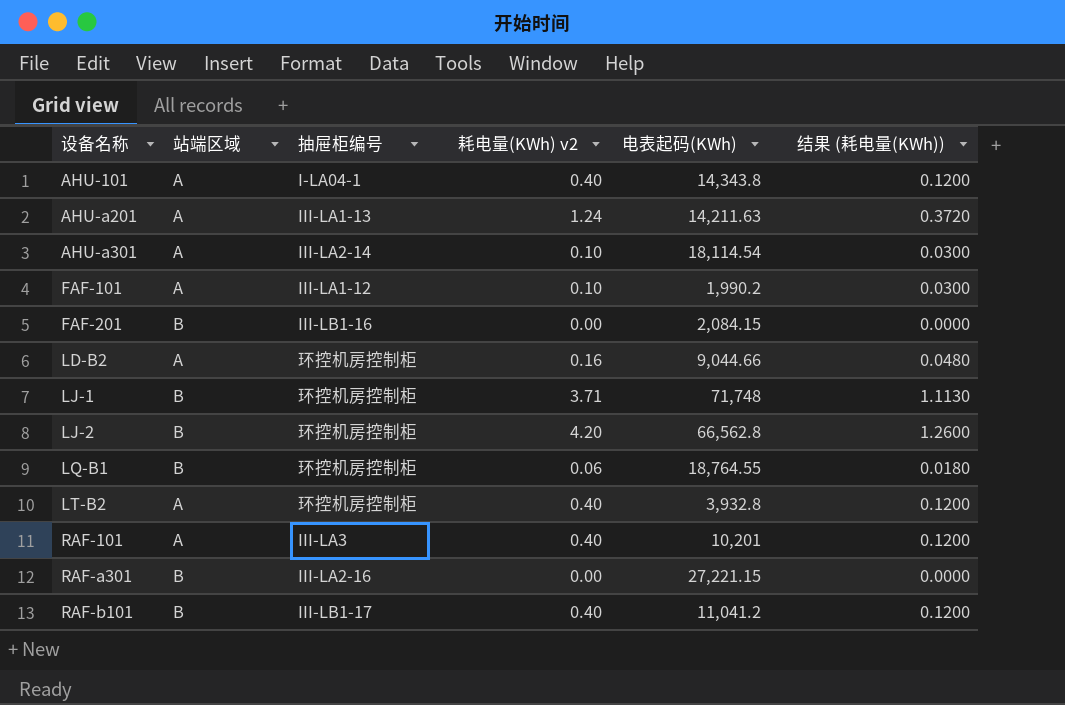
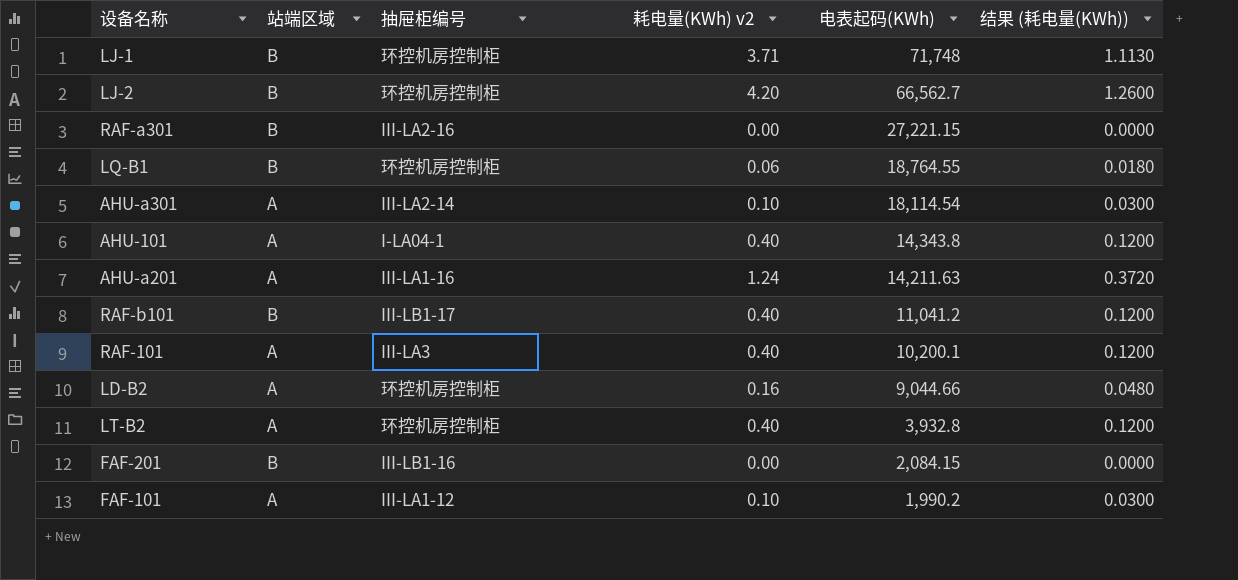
row order: 设备名称 ascending -> 电表起码(KWh) descending
LJ-2 | 电表起码(KWh): 66,562.8 -> 66,562.7
AHU-a201 | 抽屉柜编号: III-LA1-13 -> III-LA1-16
RAF-101 | 电表起码(KWh): 10,201 -> 10,200.1

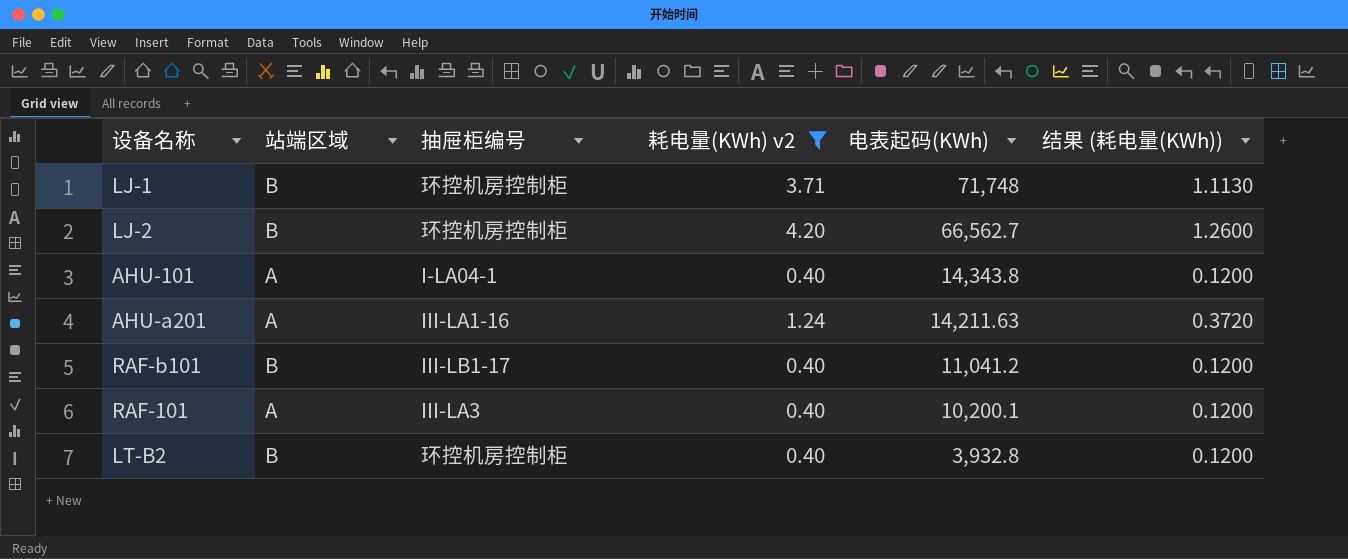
filter: none -> 耗电量(KWh) v2 >= 0.40
LT-B2 | 站端区域: A -> B

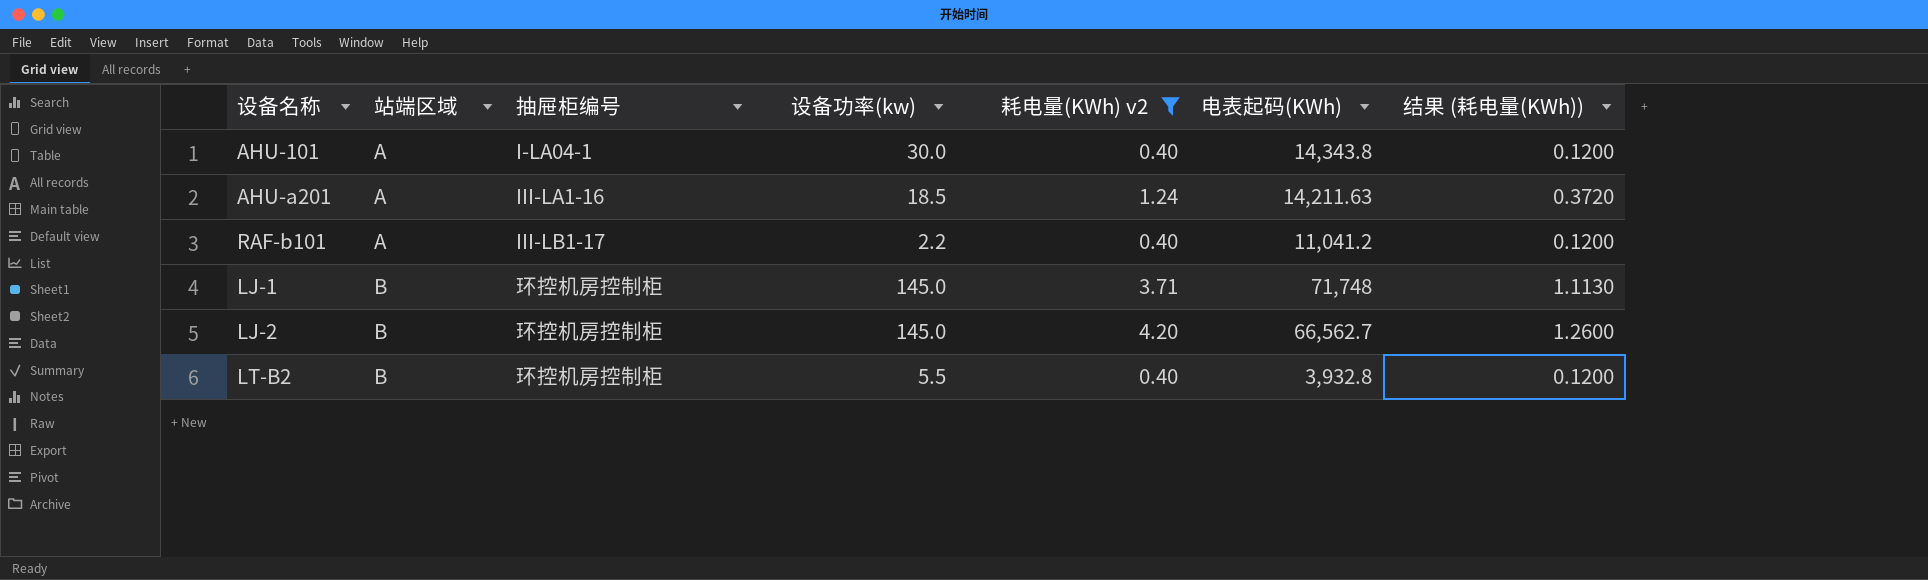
row order: 电表起码(KWh) descending -> 站端区域 ascending
column 设备功率(kw) | position: none -> 4
row RAF-101: A | III-LA3 | 0.40 | 10,200.1 | 0.1200 -> none
RAF-b101 | 站端区域: B -> A

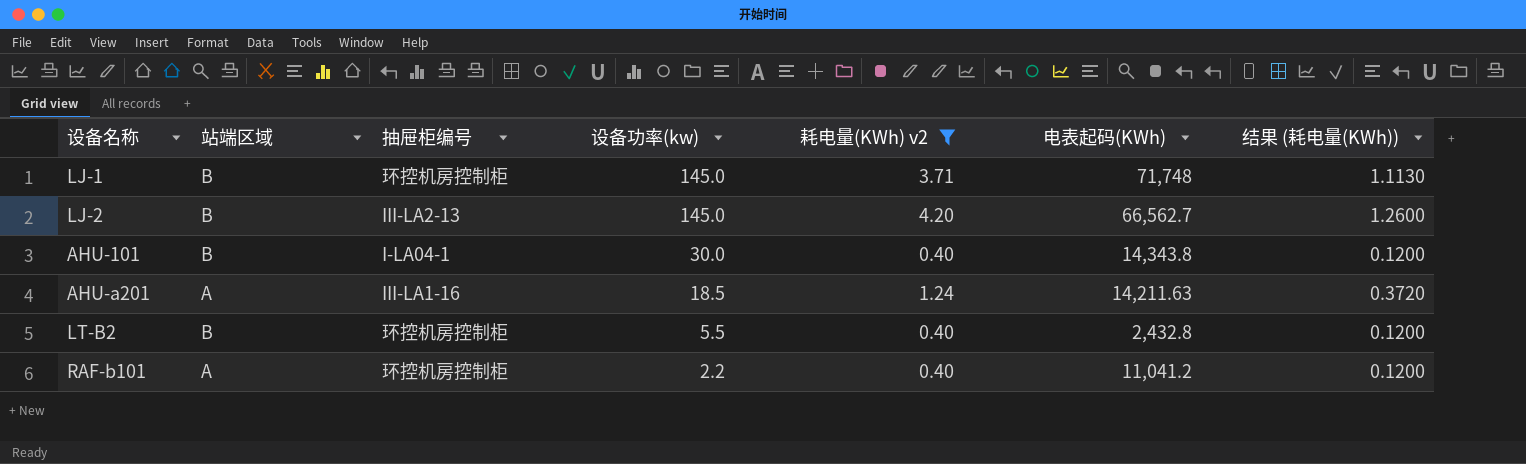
row order: 站端区域 ascending -> 设备功率(kw) descending
LJ-2 | 抽屉柜编号: 环控机房控制柜 -> III-LA2-13
AHU-101 | 站端区域: A -> B
LT-B2 | 电表起码(KWh): 3,932.8 -> 2,432.8
RAF-b101 | 抽屉柜编号: III-LB1-17 -> 环控机房控制柜

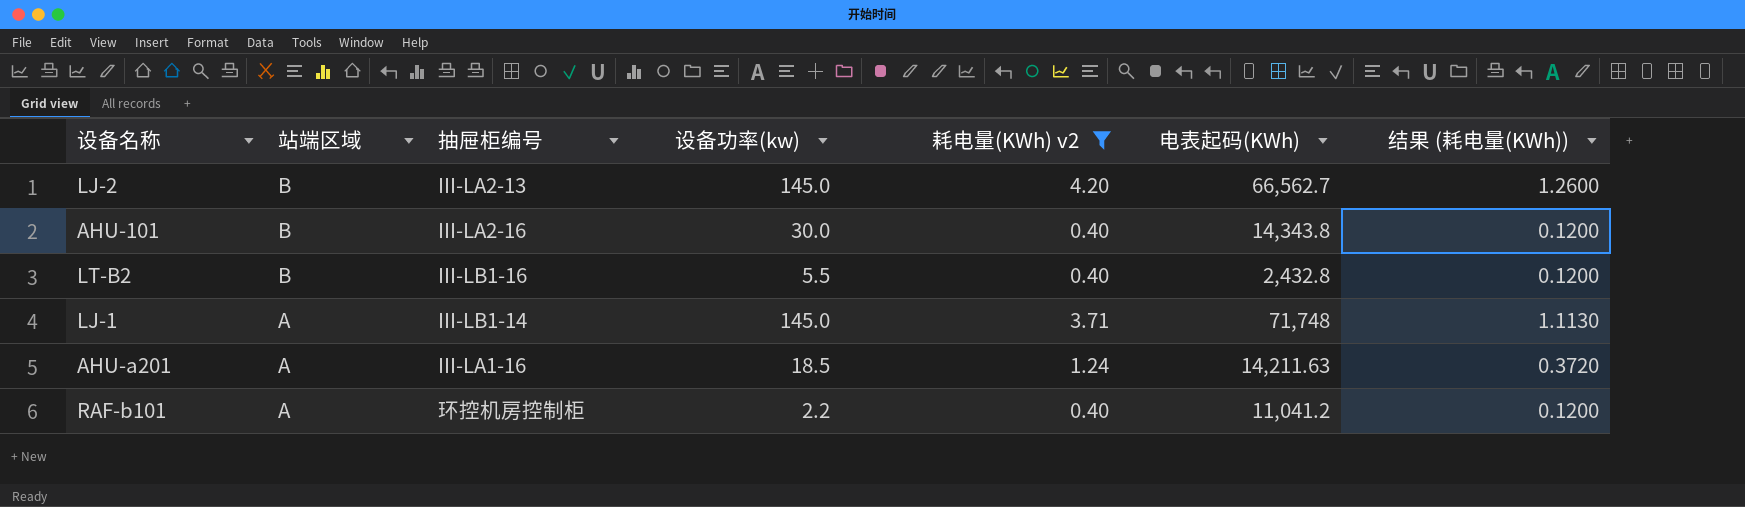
row order: 设备功率(kw) descending -> 站端区域 descending
AHU-101 | 抽屉柜编号: I-LA04-1 -> III-LA2-16
LT-B2 | 抽屉柜编号: 环控机房控制柜 -> III-LB1-16
LJ-1 | 站端区域: B -> A
LJ-1 | 抽屉柜编号: 环控机房控制柜 -> III-LB1-14

